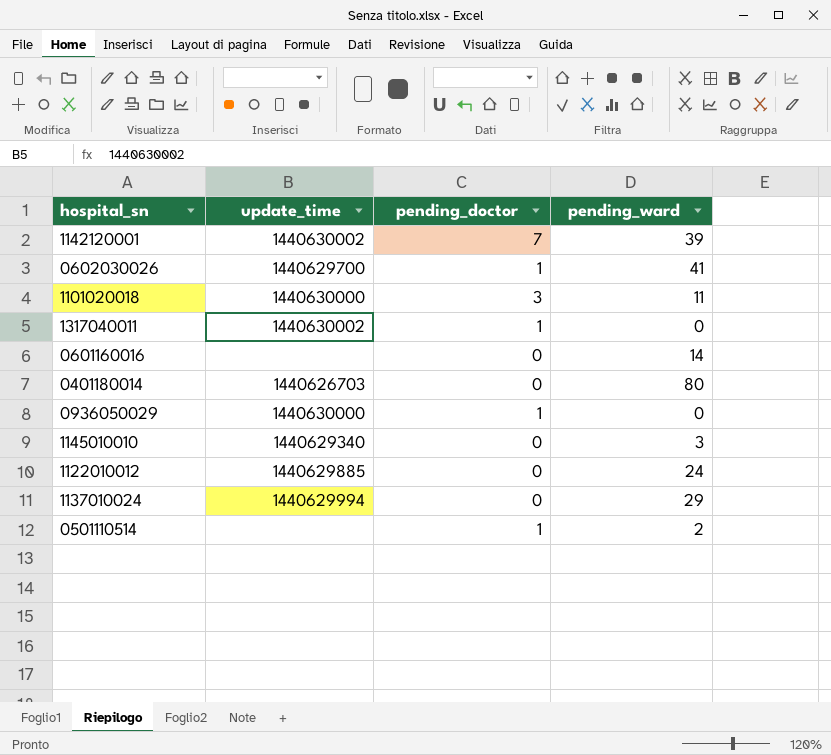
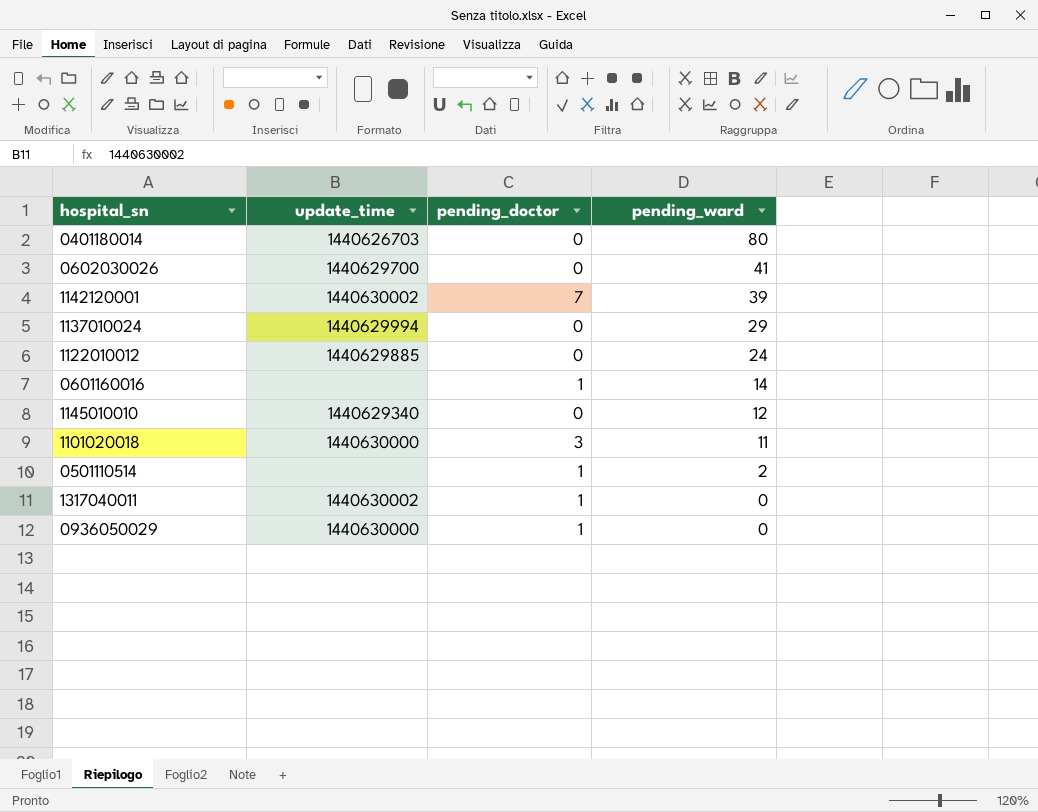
row order: none -> pending_ward descending
0602030026 | pending_doctor: 1 -> 0
0601160016 | pending_doctor: 0 -> 1
1145010010 | pending_ward: 3 -> 12

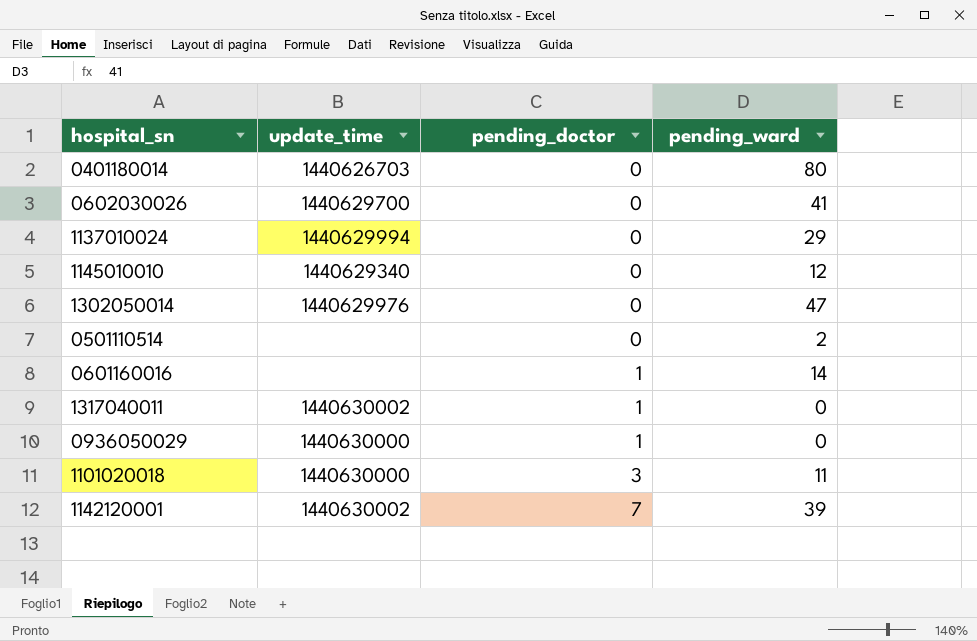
row order: pending_ward descending -> pending_doctor ascending
row 1122010012: 1440629885 | 0 | 24 -> none
row 1302050014: none -> 1440629976 | 0 | 47
0501110514 | pending_doctor: 1 -> 0

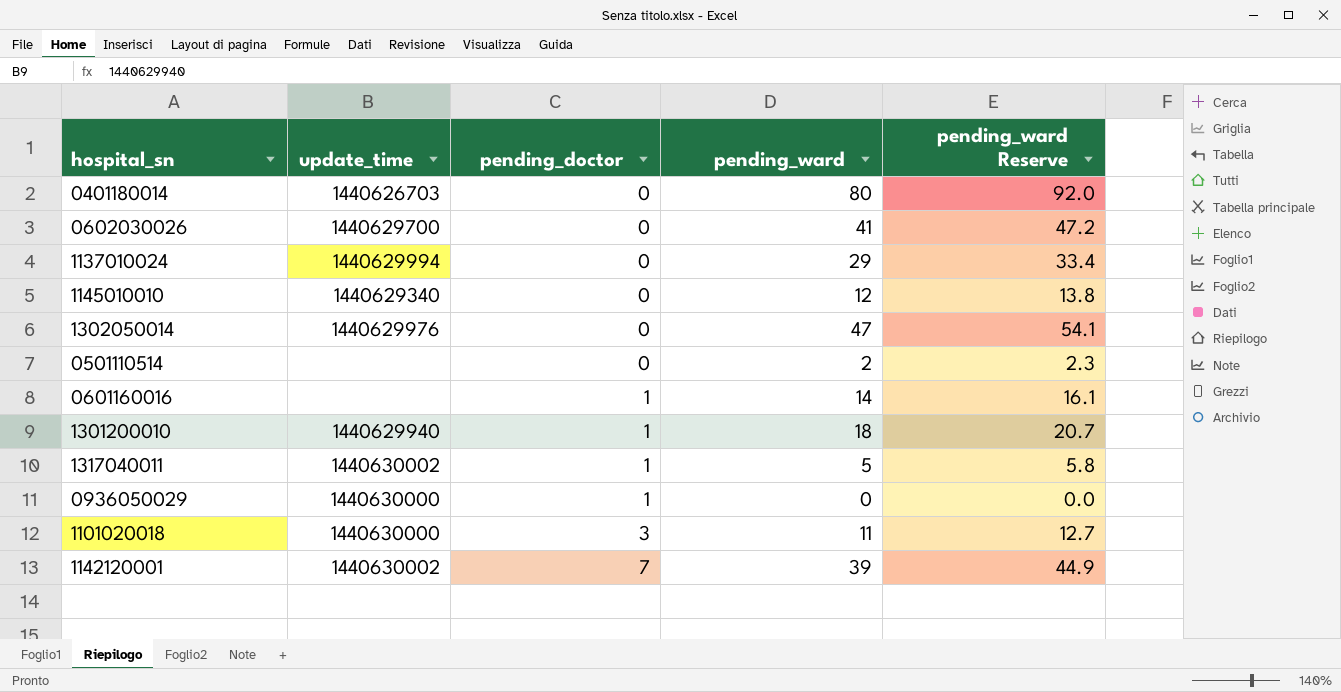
column pending_ward Reserve | formula: none -> [pending_ward] * 1.15
row 1301200010: none -> 1440629940 | 1 | 18 | 20.7
1317040011 | pending_ward: 0 -> 5

